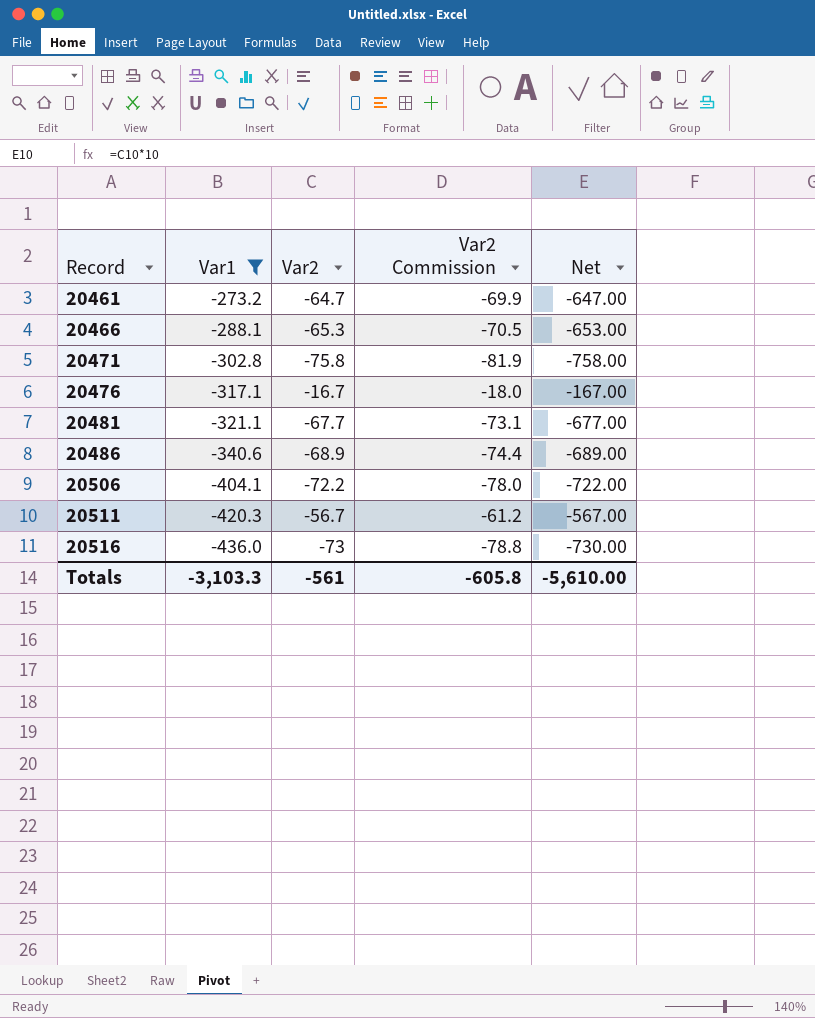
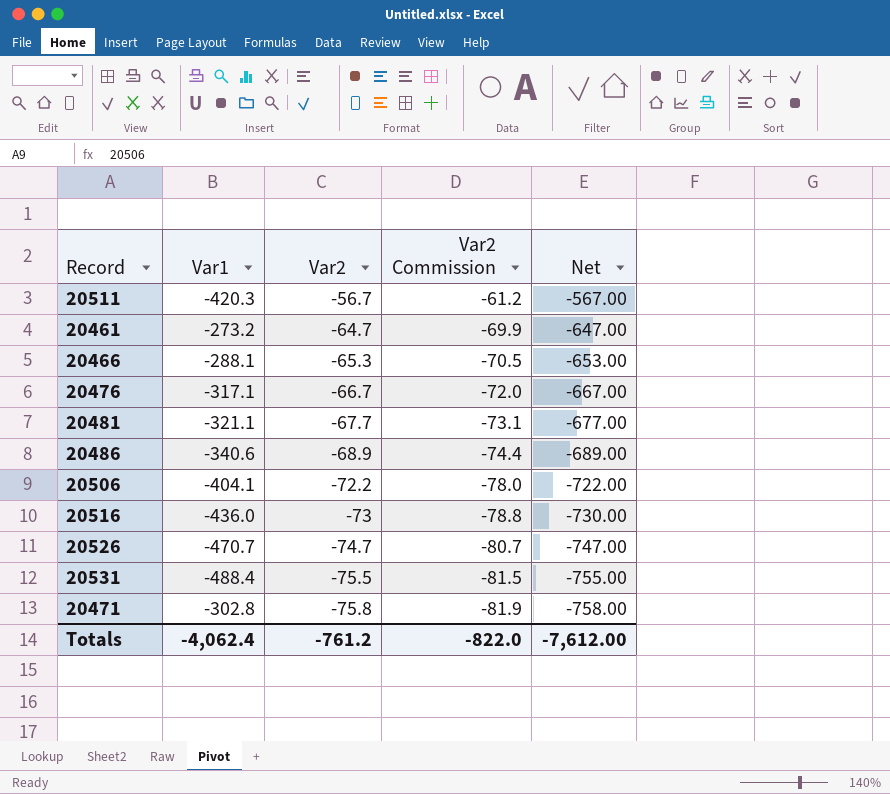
filter: Var1 >= -436.0 -> none
row order: Record ascending -> Var2 descending
20476 | Var2: -16.7 -> -66.7
20476 | Var2 Commission: -18.0 -> -72.0
20476 | Net: -167.00 -> -667.00
Totals | Var1: -3,103.3 -> -4,062.4
Totals | Var2: -561 -> -761.2
Totals | Var2 Commission: -605.8 -> -822.0
Totals | Net: -5,610.00 -> -7,612.00

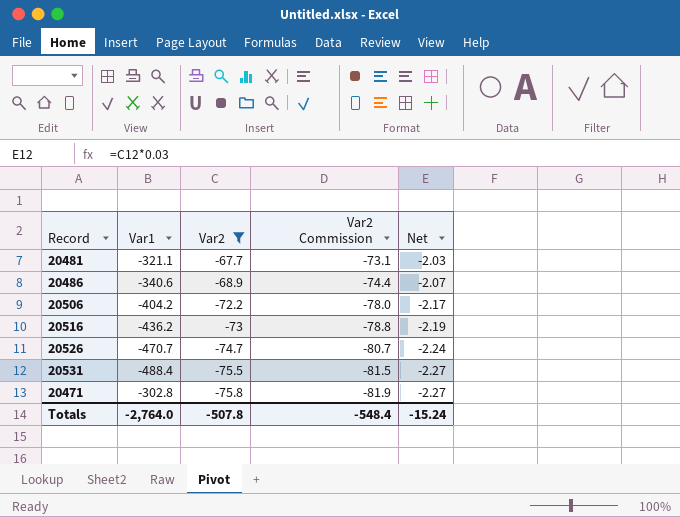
filter: none -> Var2 <= -67.7
column Net | formula: [Var2] * 10 -> [Var2] * 0.03
20506 | Var1: -404.1 -> -404.2
20516 | Var1: -436.0 -> -436.2
Totals | Var1: -4,062.4 -> -2,764.0
Totals | Var2: -761.2 -> -507.8
Totals | Var2 Commission: -822.0 -> -548.4
Totals | Net: -7,612.00 -> -15.24

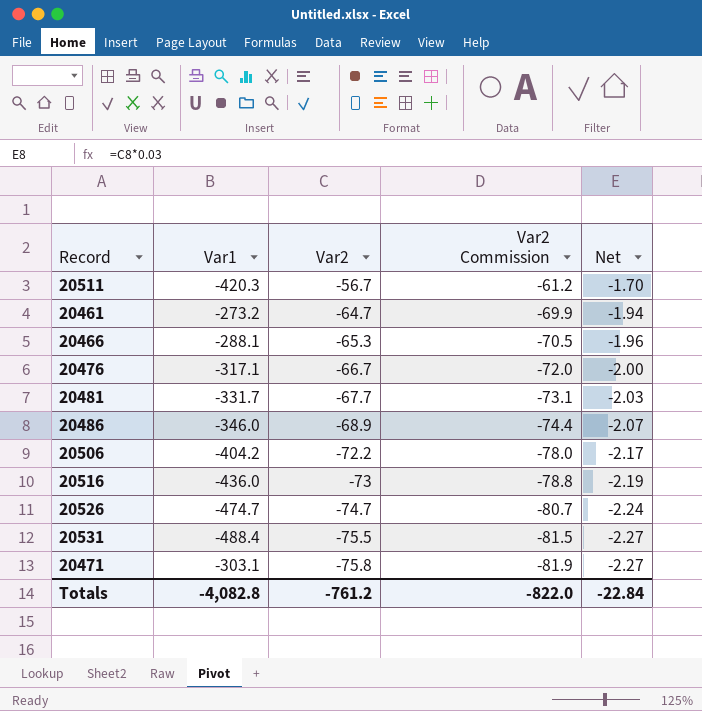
filter: Var2 <= -67.7 -> none
20481 | Var1: -321.1 -> -331.7
20486 | Var1: -340.6 -> -346.0
20516 | Var1: -436.2 -> -436.0
20526 | Var1: -470.7 -> -474.7
20471 | Var1: -302.8 -> -303.1
Totals | Var1: -2,764.0 -> -4,082.8
Totals | Var2: -507.8 -> -761.2
Totals | Var2 Commission: -548.4 -> -822.0
Totals | Net: -15.24 -> -22.84

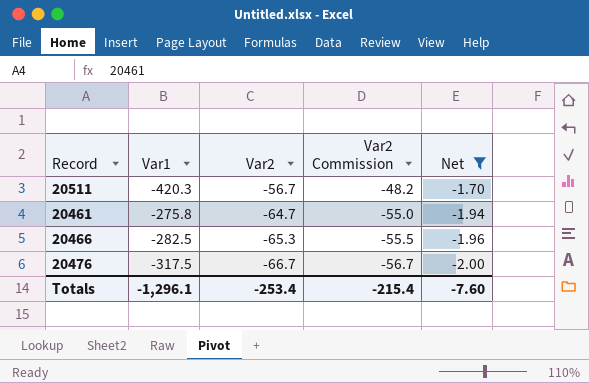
filter: none -> Net >= -2.00
column Var2 Commission | formula: [Var2] * 1.08 -> [Var2] * 0.85
20461 | Var1: -273.2 -> -275.8
20466 | Var1: -288.1 -> -282.5
20476 | Var1: -317.1 -> -317.5
Totals | Var1: -4,082.8 -> -1,296.1
Totals | Var2: -761.2 -> -253.4
Totals | Var2 Commission: -822.0 -> -215.4
Totals | Net: -22.84 -> -7.60

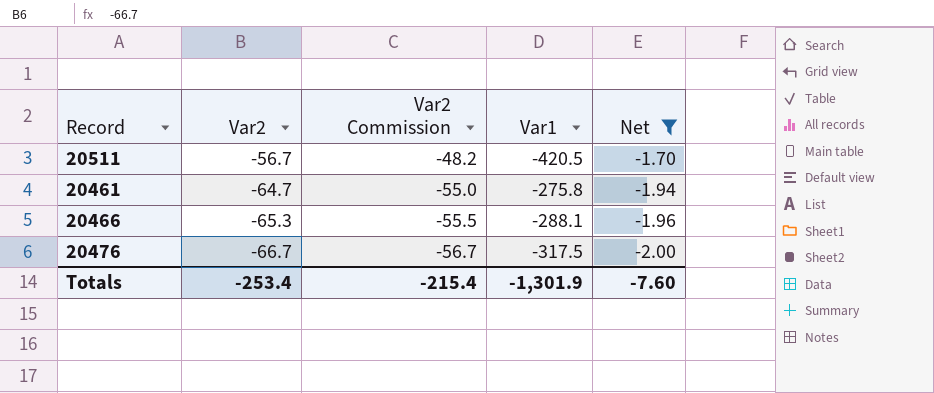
column Var1 | position: 2 -> 4
20511 | Var1: -420.3 -> -420.5
20466 | Var1: -282.5 -> -288.1
Totals | Var1: -1,296.1 -> -1,301.9

